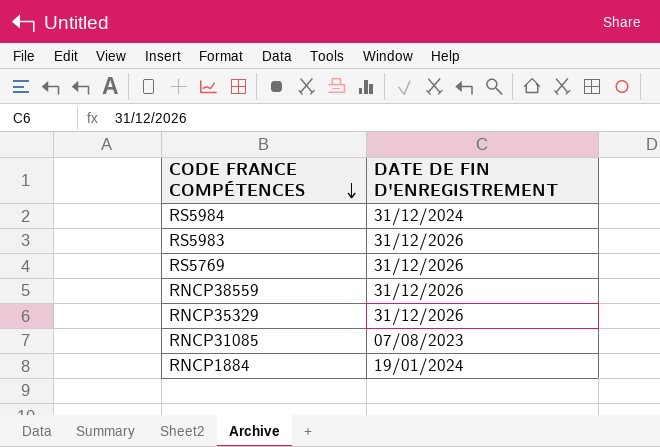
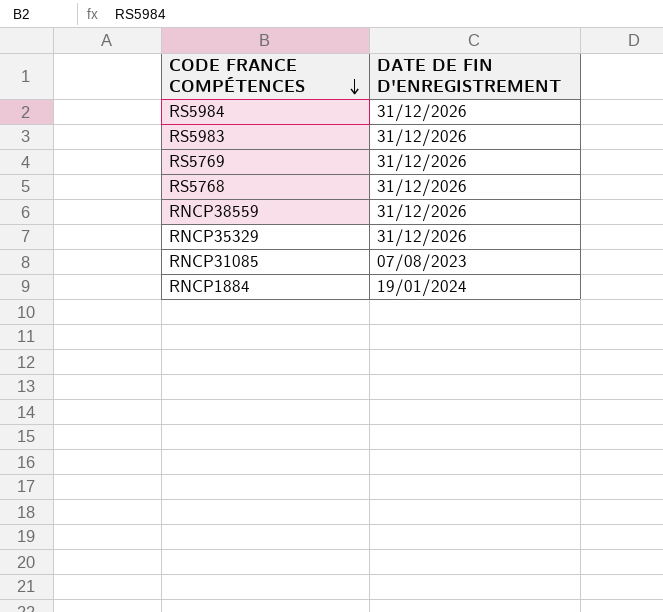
RS5984 | DATE DE FIN D'ENREGISTREMENT: 31/12/2024 -> 31/12/2026
row RS5768: none -> 31/12/2026

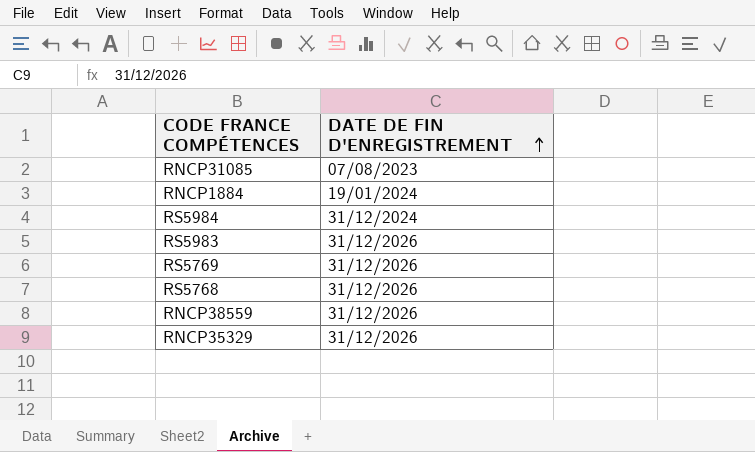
row order: CODE FRANCE COMPÉTENCES descending -> DATE DE FIN D'ENREGISTREMENT ascending
RS5984 | DATE DE FIN D'ENREGISTREMENT: 31/12/2026 -> 31/12/2024

